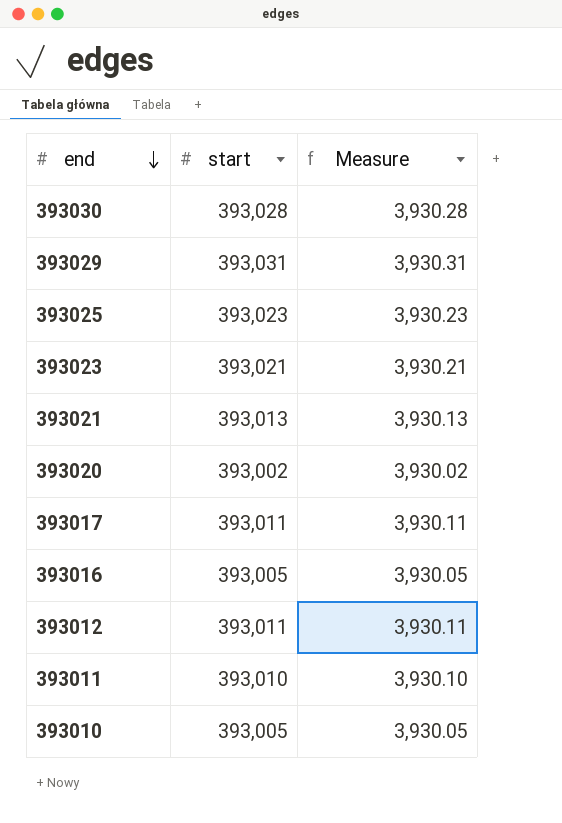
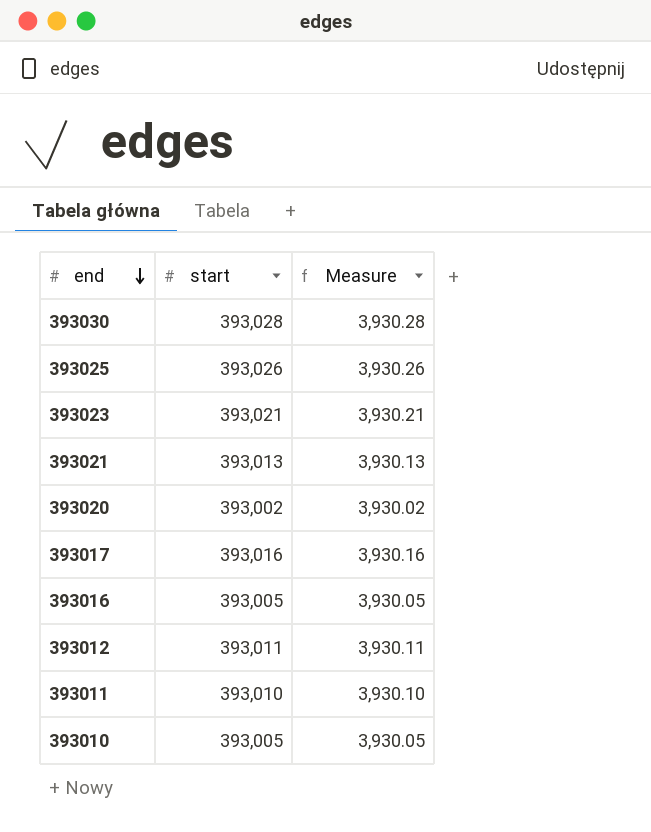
row 393029: 393,031 | 3,930.31 -> none
393025 | start: 393,023 -> 393,026
393025 | Measure: 3,930.23 -> 3,930.26
393017 | start: 393,011 -> 393,016
393017 | Measure: 3,930.11 -> 3,930.16

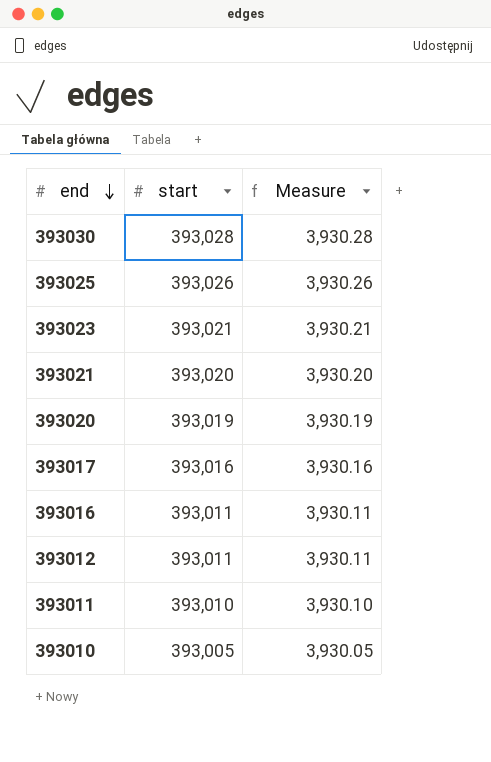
393021 | start: 393,013 -> 393,020
393021 | Measure: 3,930.13 -> 3,930.20
393020 | start: 393,002 -> 393,019
393020 | Measure: 3,930.02 -> 3,930.19
393016 | start: 393,005 -> 393,011
393016 | Measure: 3,930.05 -> 3,930.11

